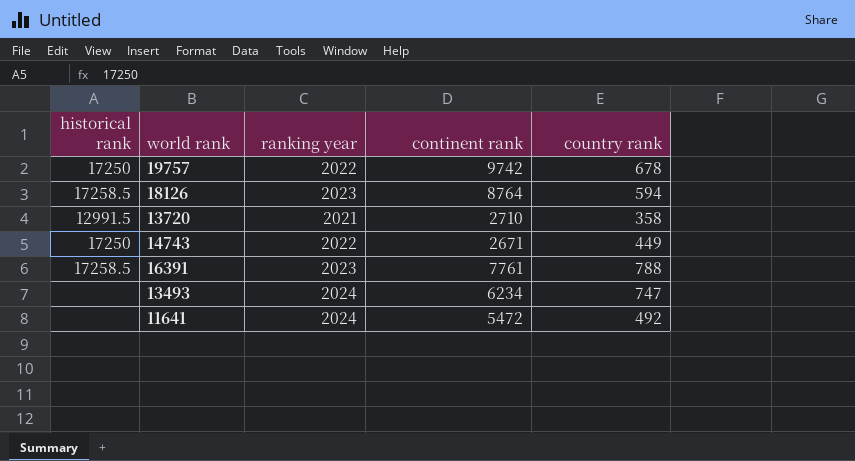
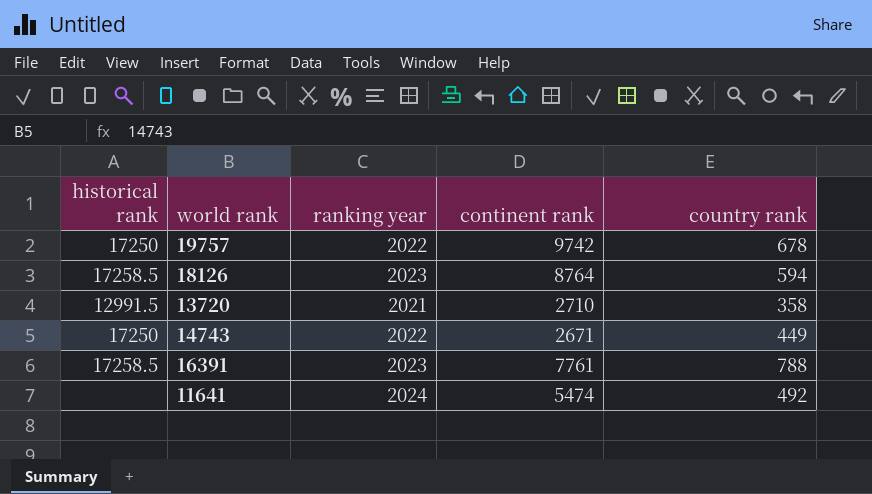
row 13493: none | 2024 | 6234 | 747 -> none
11641 | continent rank: 5472 -> 5474

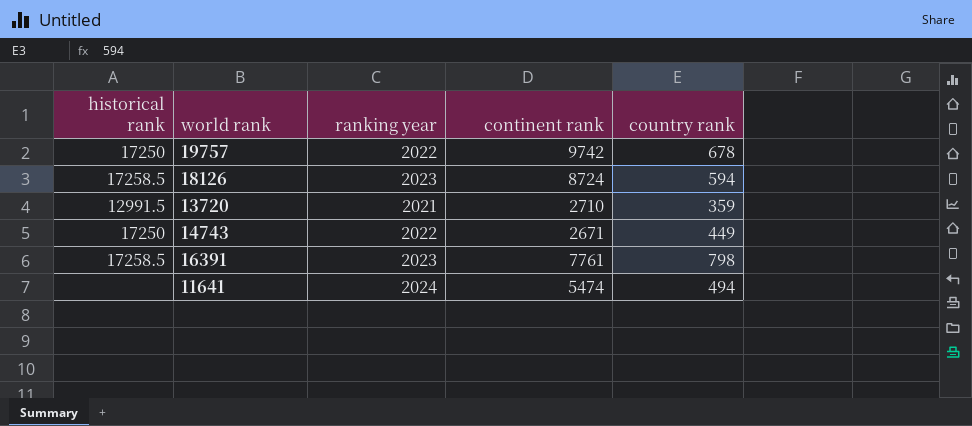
18126 | continent rank: 8764 -> 8724
13720 | country rank: 358 -> 359
16391 | country rank: 788 -> 798
11641 | country rank: 492 -> 494

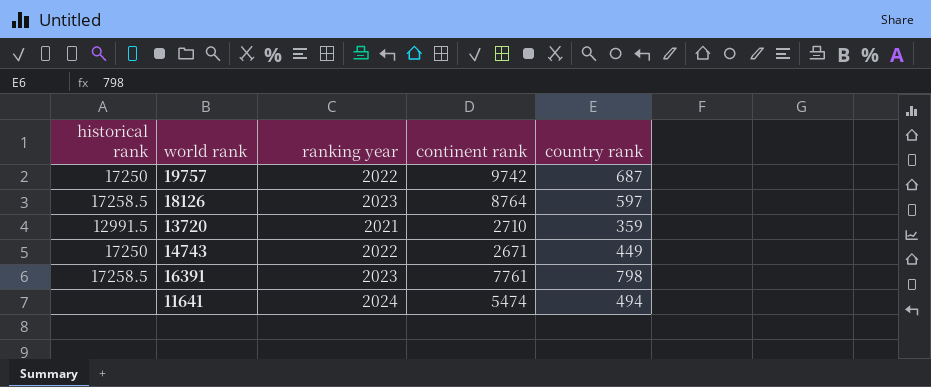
19757 | country rank: 678 -> 687
18126 | continent rank: 8724 -> 8764
18126 | country rank: 594 -> 597

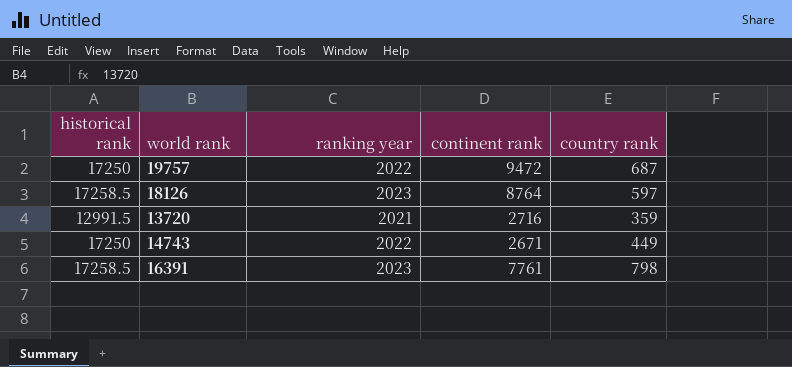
row 11641: none | 2024 | 5474 | 494 -> none
19757 | continent rank: 9742 -> 9472
13720 | continent rank: 2710 -> 2716

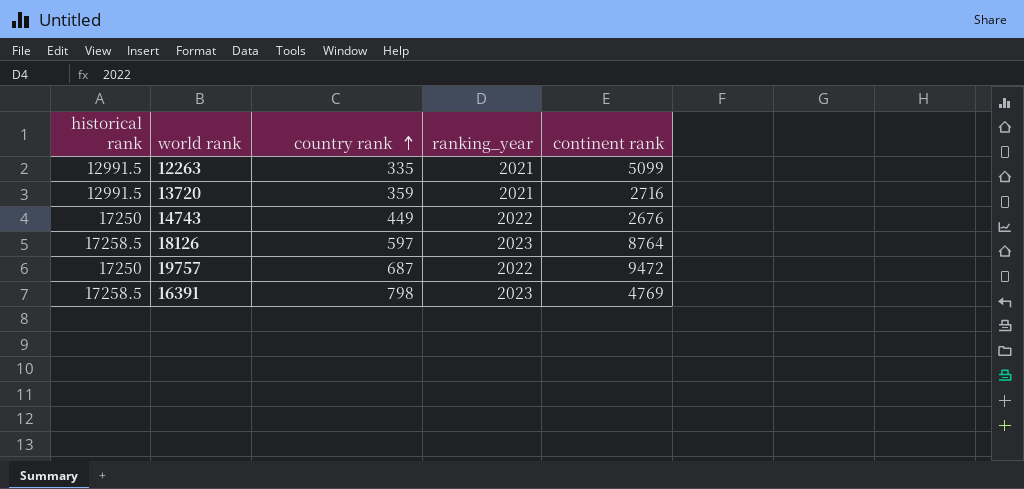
row order: none -> country rank ascending
column country rank | position: 5 -> 3
column name: ranking year -> ranking_year
row 12263: none -> 12991.5 | 335 | 2021 | 5099
14743 | continent rank: 2671 -> 2676
16391 | continent rank: 7761 -> 4769

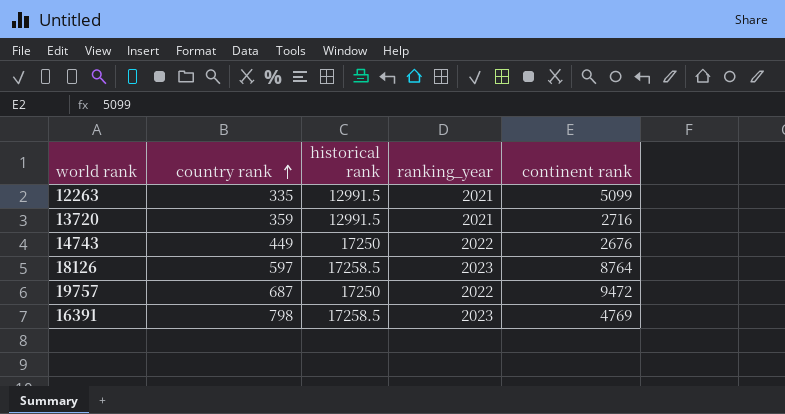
column historical rank | position: 1 -> 3

